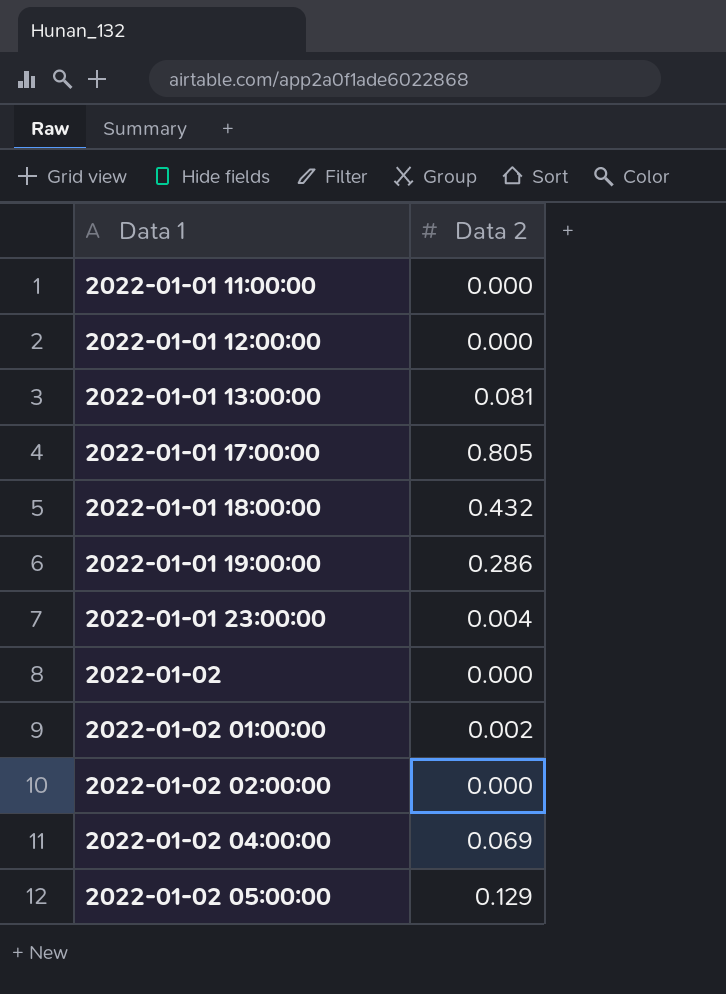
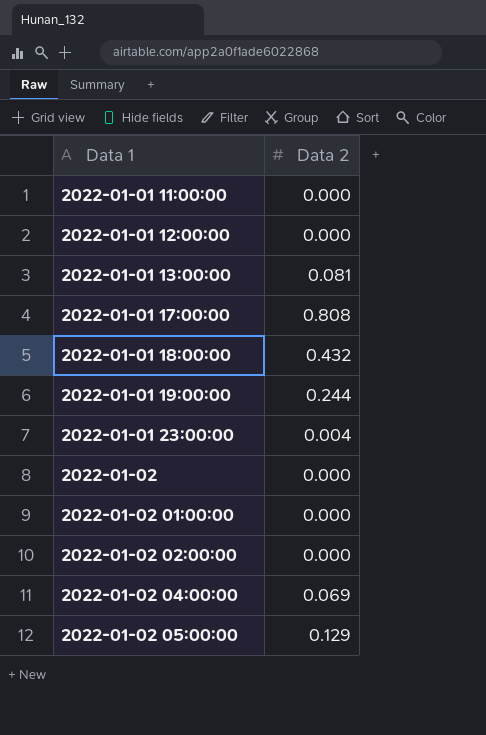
2022-01-01 17:00:00 | Data 2: 0.805 -> 0.808
2022-01-01 19:00:00 | Data 2: 0.286 -> 0.244
2022-01-02 01:00:00 | Data 2: 0.002 -> 0.000

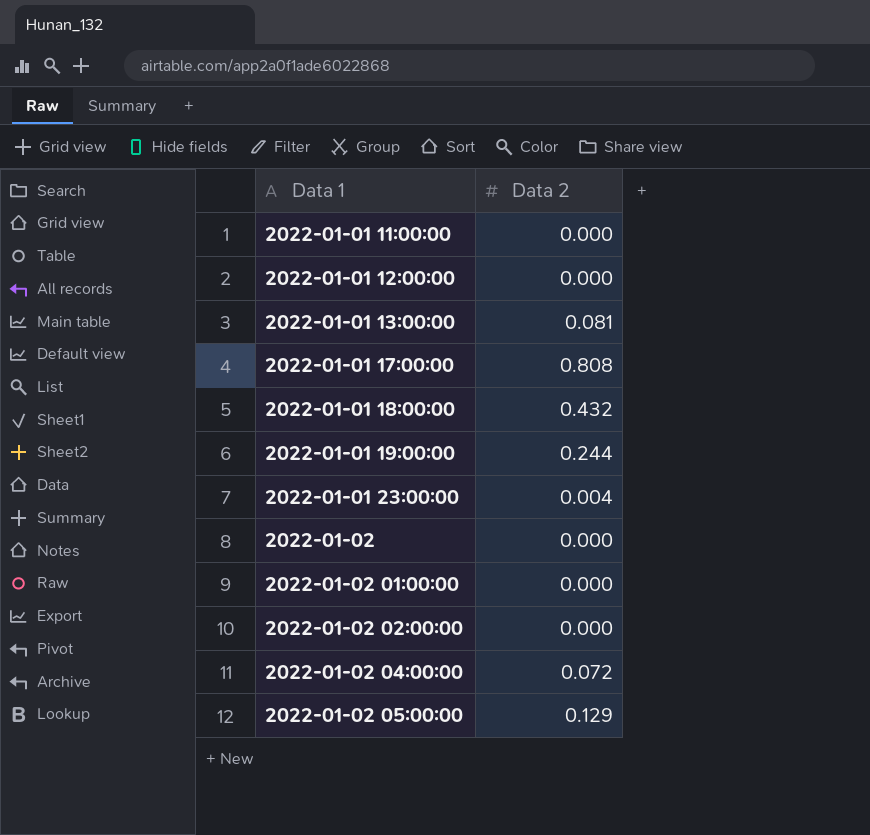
2022-01-02 04:00:00 | Data 2: 0.069 -> 0.072

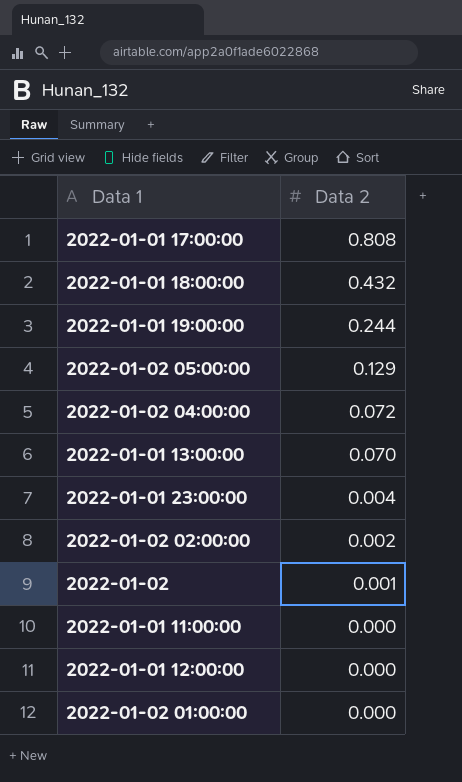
row order: Data 1 ascending -> Data 2 descending
2022-01-01 13:00:00 | Data 2: 0.081 -> 0.070
2022-01-02 02:00:00 | Data 2: 0.000 -> 0.002
2022-01-02 | Data 2: 0.000 -> 0.001

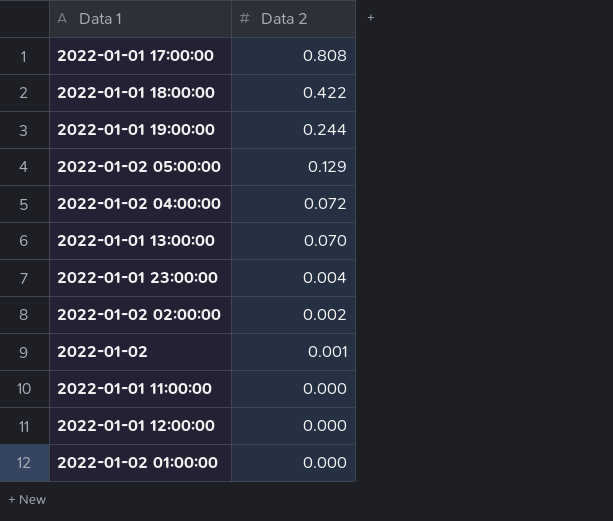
2022-01-01 18:00:00 | Data 2: 0.432 -> 0.422

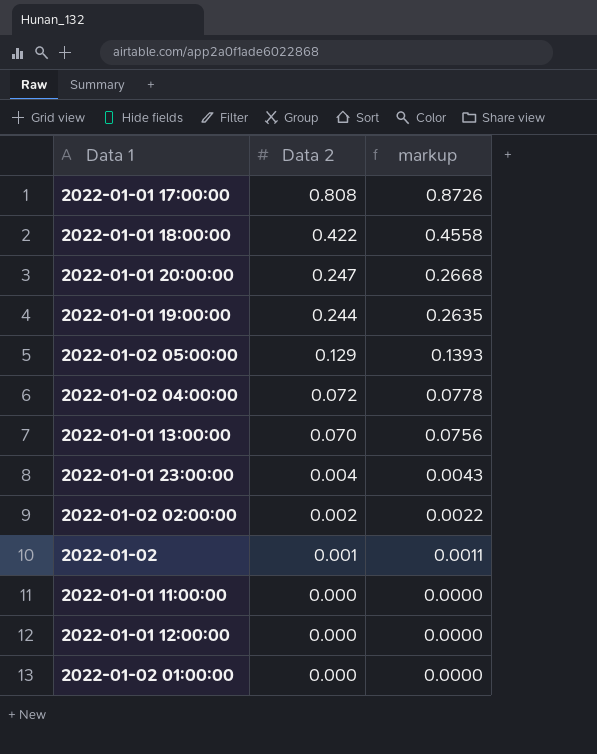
column markup | formula: none -> [Data 2] * 1.08
row 2022-01-01 20:00:00: none -> 0.247 | 0.2668

